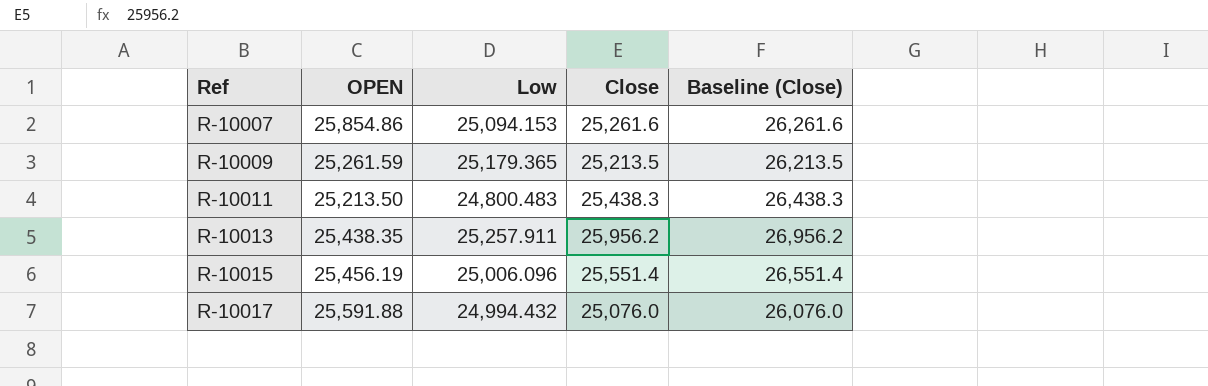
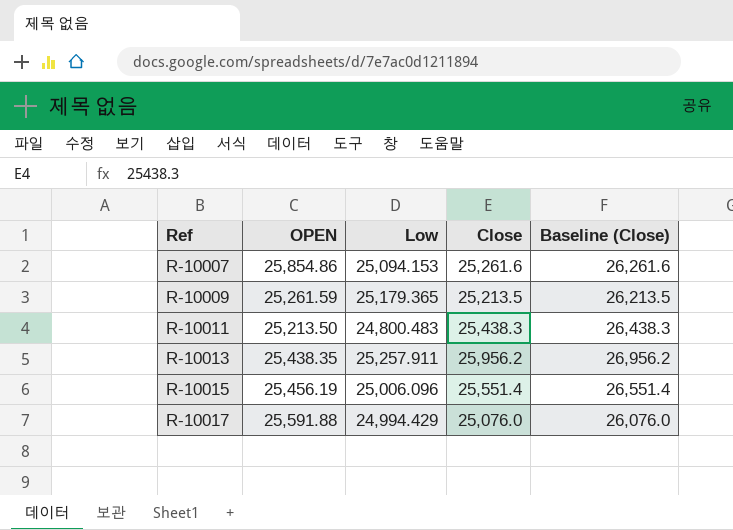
R-10017 | Low: 24,994.432 -> 24,994.429

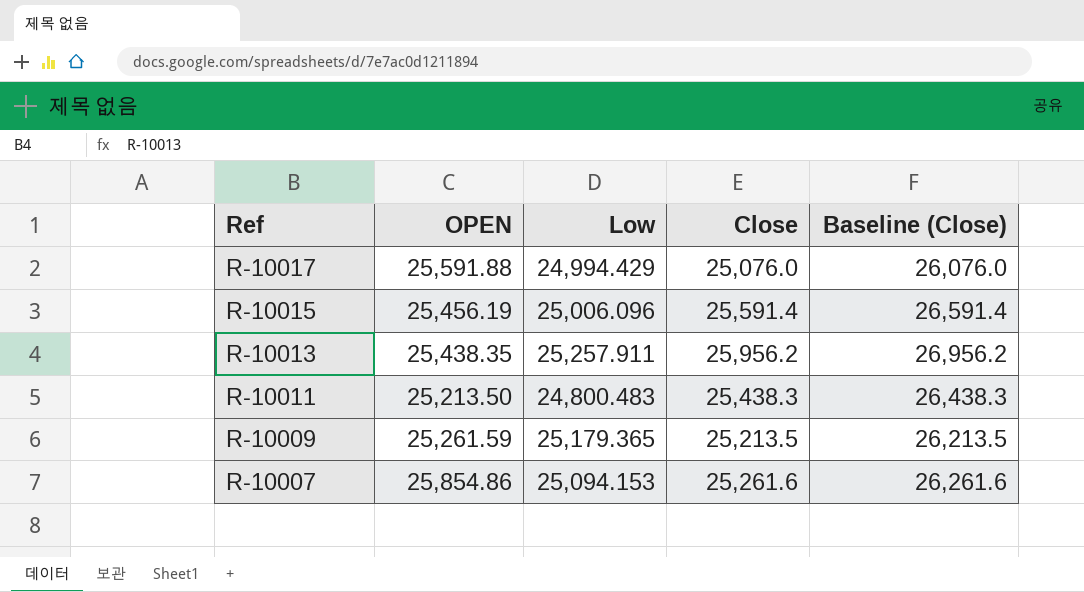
row order: Ref ascending -> Ref descending
R-10015 | Close: 25,551.4 -> 25,591.4
R-10015 | Baseline (Close): 26,551.4 -> 26,591.4

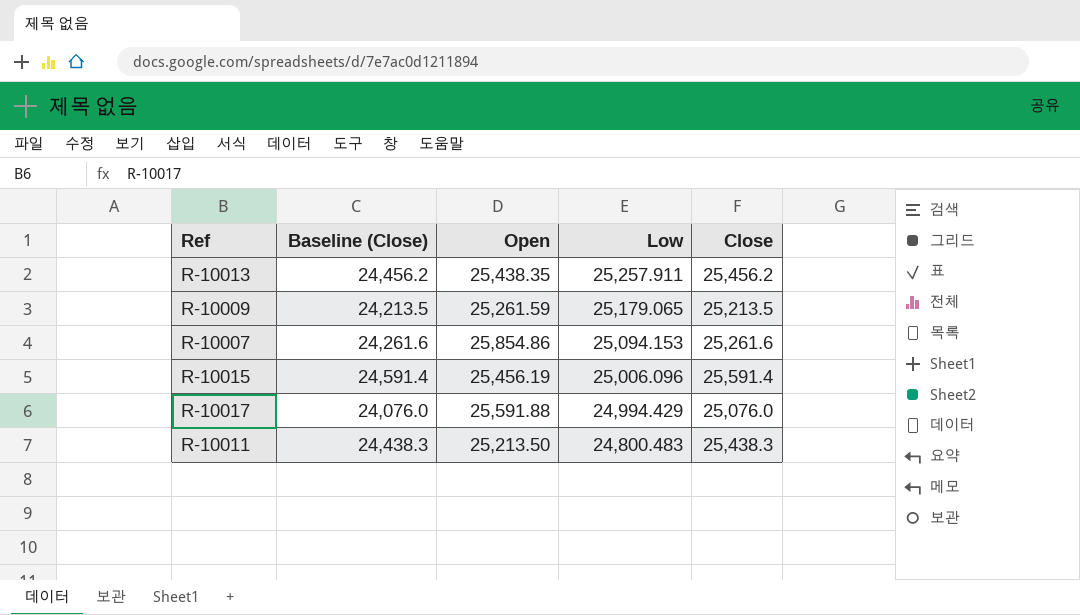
row order: Ref descending -> Low descending
column Baseline (Close) | formula: [Close] + 1000 -> [Close] - 1000
column Baseline (Close) | position: 5 -> 2
column name: OPEN -> Open
R-10013 | Close: 25,956.2 -> 25,456.2
R-10009 | Low: 25,179.365 -> 25,179.065

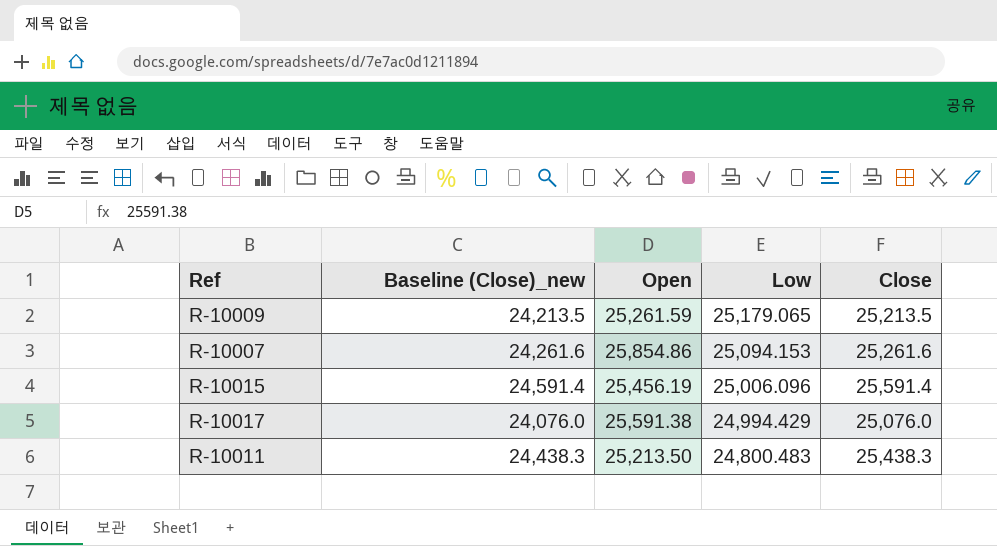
column name: Baseline (Close) -> Baseline (Close)_new
row R-10013: 24,456.2 | 25,438.35 | 25,257.911 | 25,456.2 -> none
R-10017 | Open: 25,591.88 -> 25,591.38

